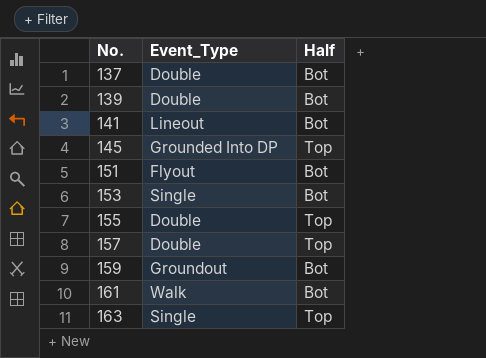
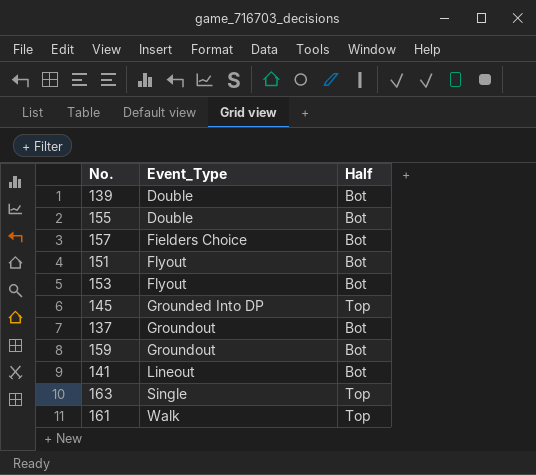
row order: No. ascending -> Event_Type ascending
155 | Half: Top -> Bot
157 | Event_Type: Double -> Fielders Choice
157 | Half: Top -> Bot
153 | Event_Type: Single -> Flyout
137 | Event_Type: Double -> Groundout
161 | Half: Bot -> Top

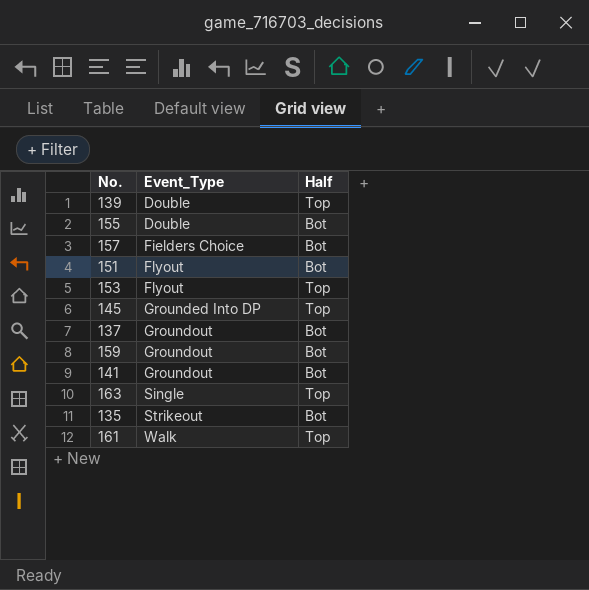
139 | Half: Bot -> Top
153 | Half: Bot -> Top
141 | Event_Type: Lineout -> Groundout
row 135: none -> Strikeout | Bot

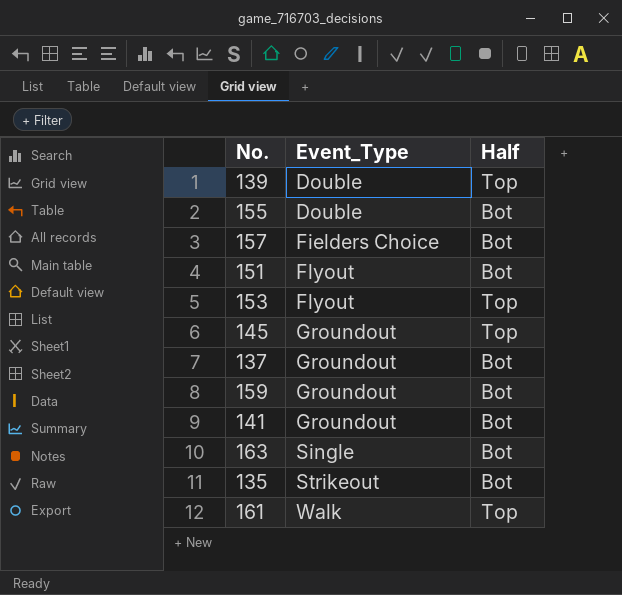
145 | Event_Type: Grounded Into DP -> Groundout
163 | Half: Top -> Bot

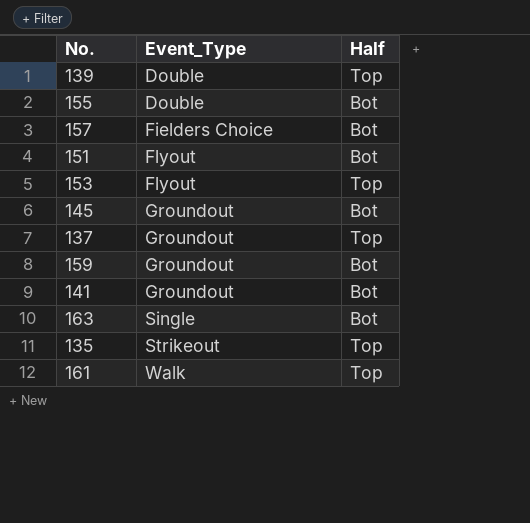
145 | Half: Top -> Bot
137 | Half: Bot -> Top
135 | Half: Bot -> Top

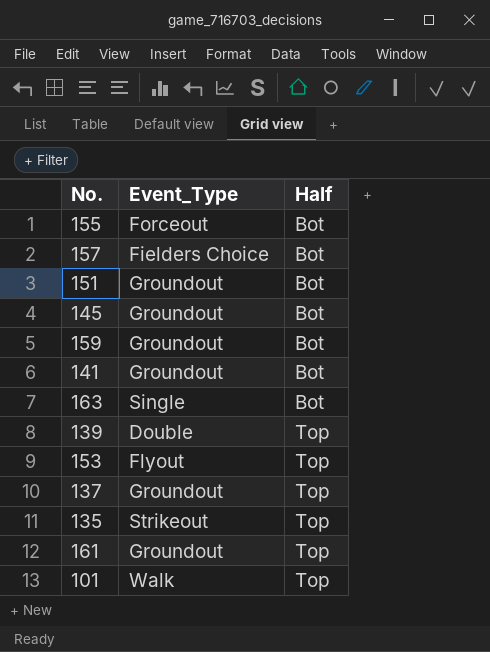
row order: Event_Type ascending -> Half ascending
155 | Event_Type: Double -> Forceout
151 | Event_Type: Flyout -> Groundout
161 | Event_Type: Walk -> Groundout
row 101: none -> Walk | Top

